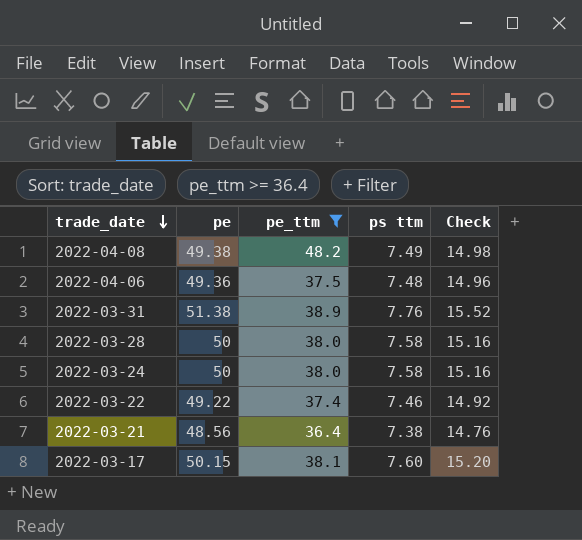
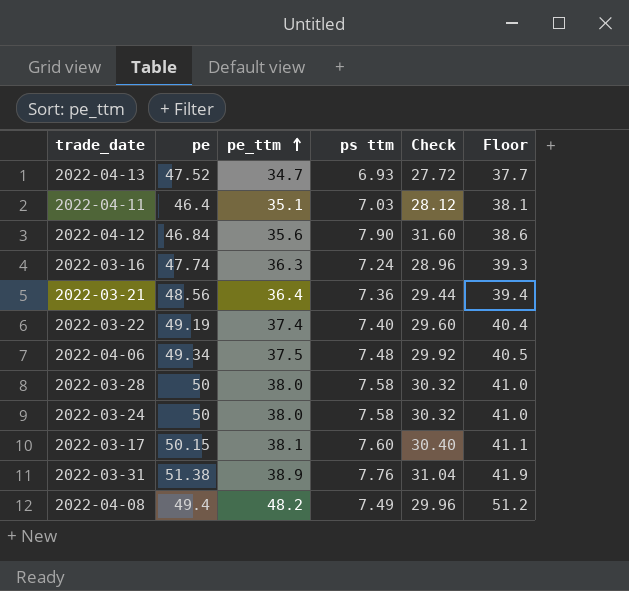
filter: pe_ttm >= 36.4 -> none
row order: trade_date descending -> pe_ttm ascending
column Check | formula: [ps ttm] * 2 -> [ps ttm] * 4
column Floor | formula: none -> [pe_ttm] + 3
2022-03-21 | ps ttm: 7.38 -> 7.36
2022-03-22 | pe: 49.22 -> 49.19
2022-03-22 | ps ttm: 7.46 -> 7.40
2022-04-06 | pe: 49.36 -> 49.34
2022-04-08 | pe: 49.38 -> 49.4

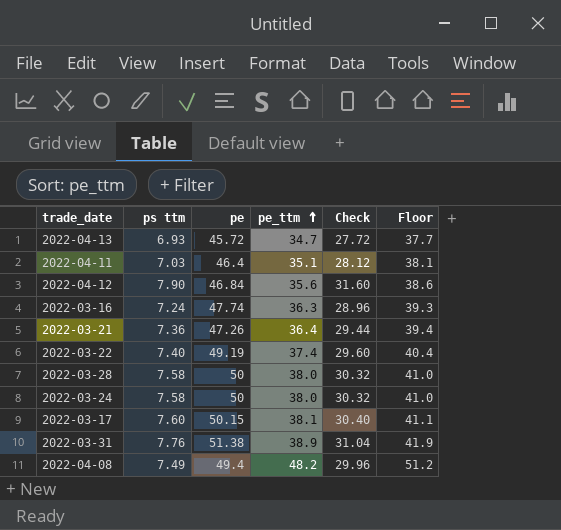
column ps ttm | position: 4 -> 2
row 2022-04-06: 49.34 | 37.5 | 7.48 | 29.92 | 40.5 -> none
2022-04-13 | pe: 47.52 -> 45.72
2022-03-21 | pe: 48.56 -> 47.26

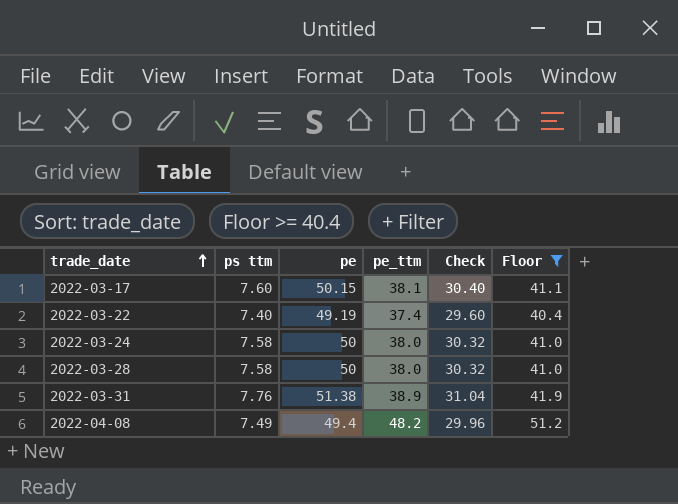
filter: none -> Floor >= 40.4
row order: pe_ttm ascending -> trade_date ascending

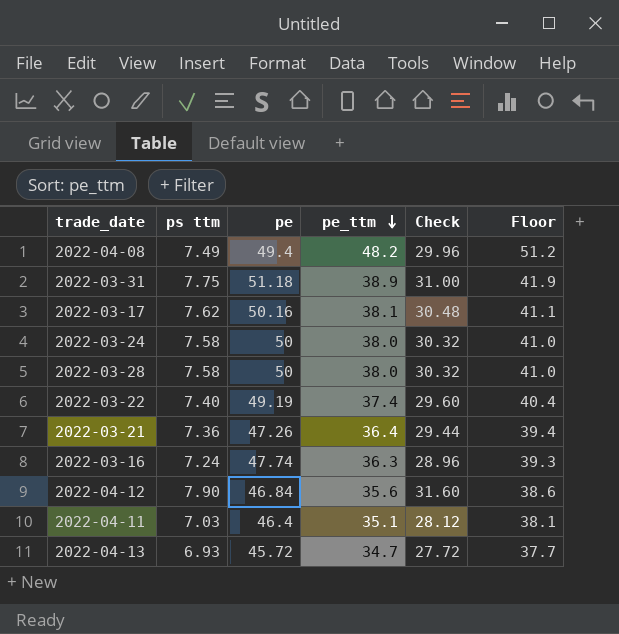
filter: Floor >= 40.4 -> none
row order: trade_date ascending -> pe_ttm descending
2022-03-31 | ps ttm: 7.76 -> 7.75
2022-03-31 | pe: 51.38 -> 51.18
2022-03-31 | Check: 31.04 -> 31.00
2022-03-17 | ps ttm: 7.60 -> 7.62
2022-03-17 | pe: 50.15 -> 50.16
2022-03-17 | Check: 30.40 -> 30.48

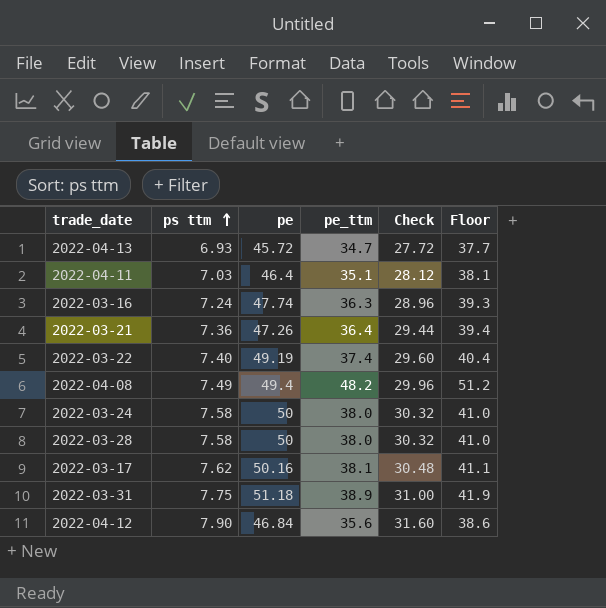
row order: pe_ttm descending -> ps ttm ascending

